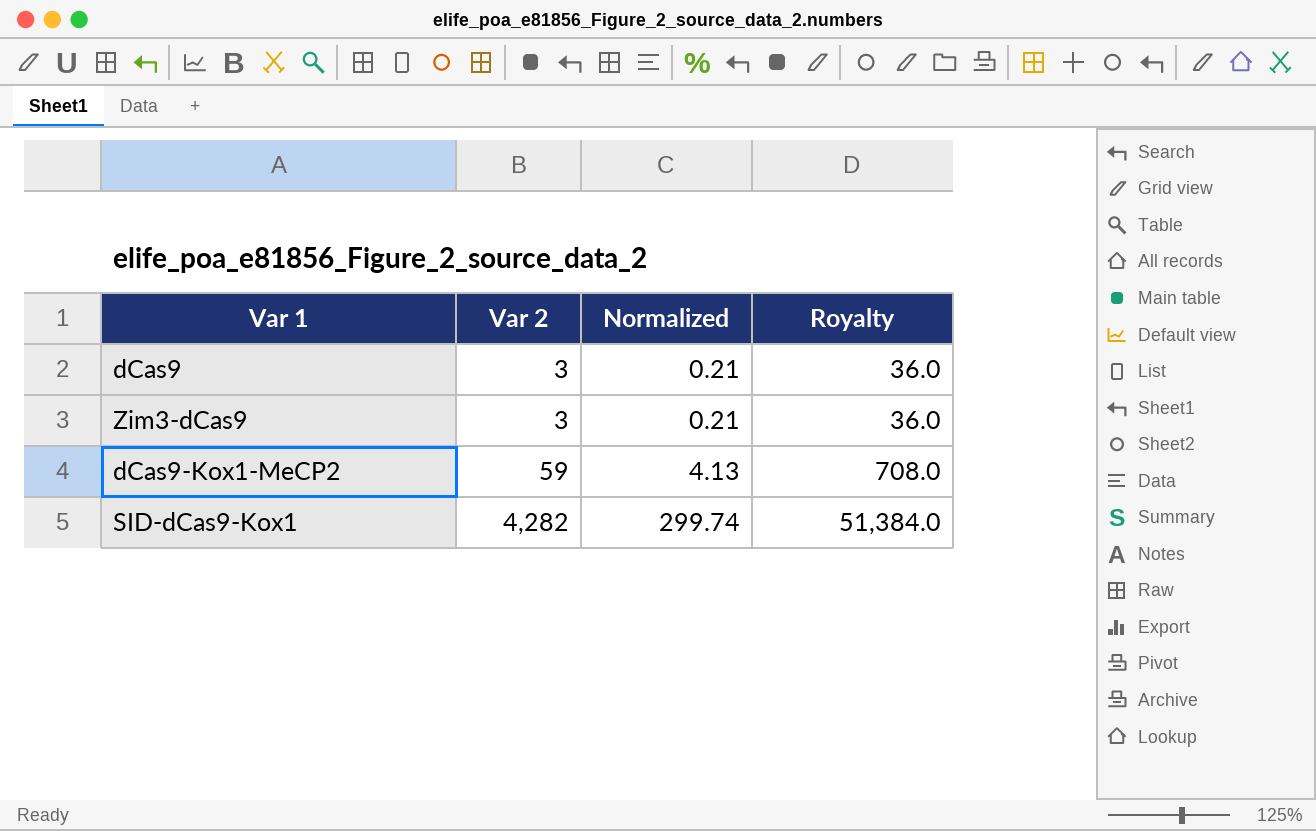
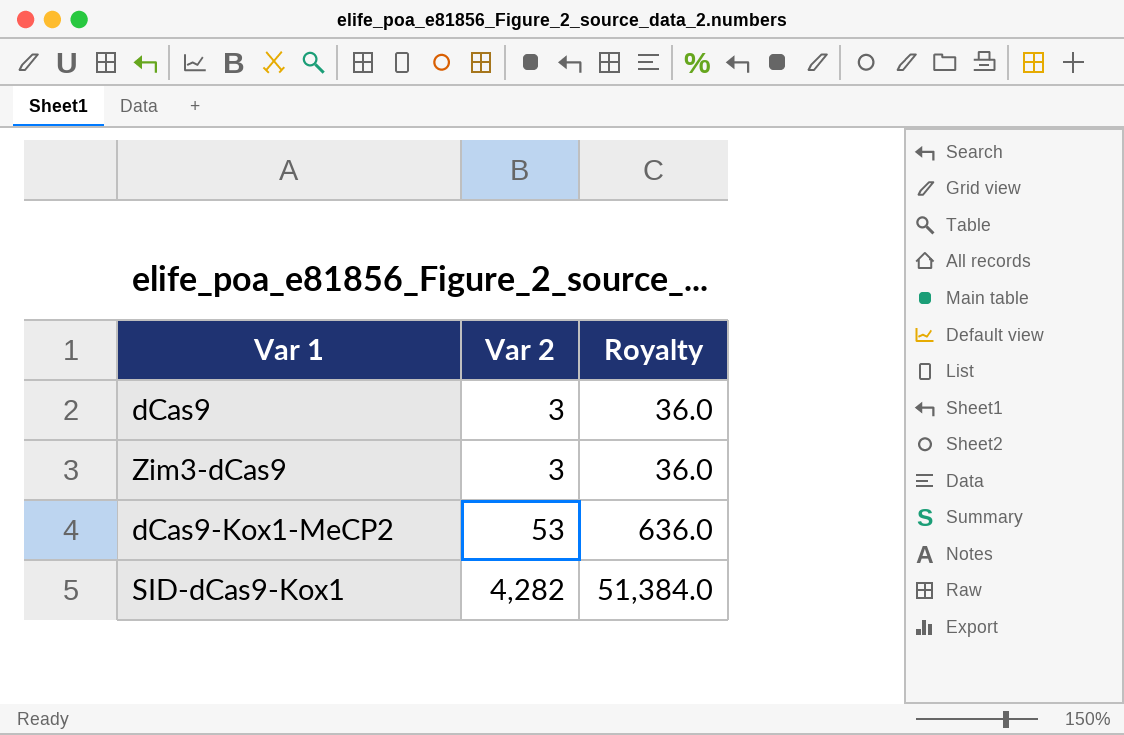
column Normalized | formula: [Var 2] * 0.07 -> none
dCas9-Kox1-MeCP2 | Var 2: 59 -> 53
dCas9-Kox1-MeCP2 | Royalty: 708.0 -> 636.0

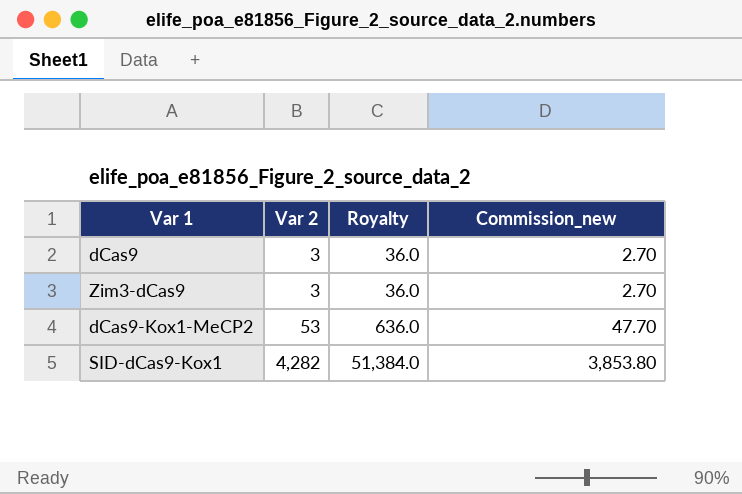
column Commission_new | formula: none -> [Var 2] * 0.9

